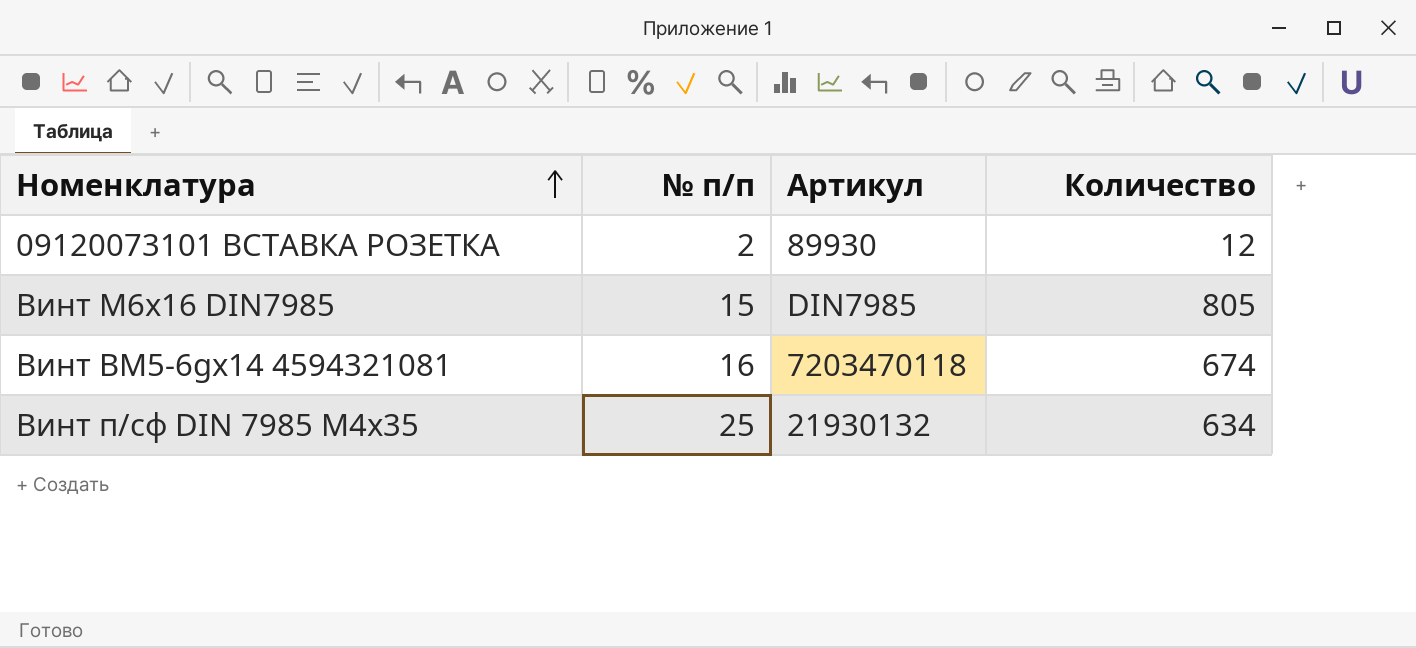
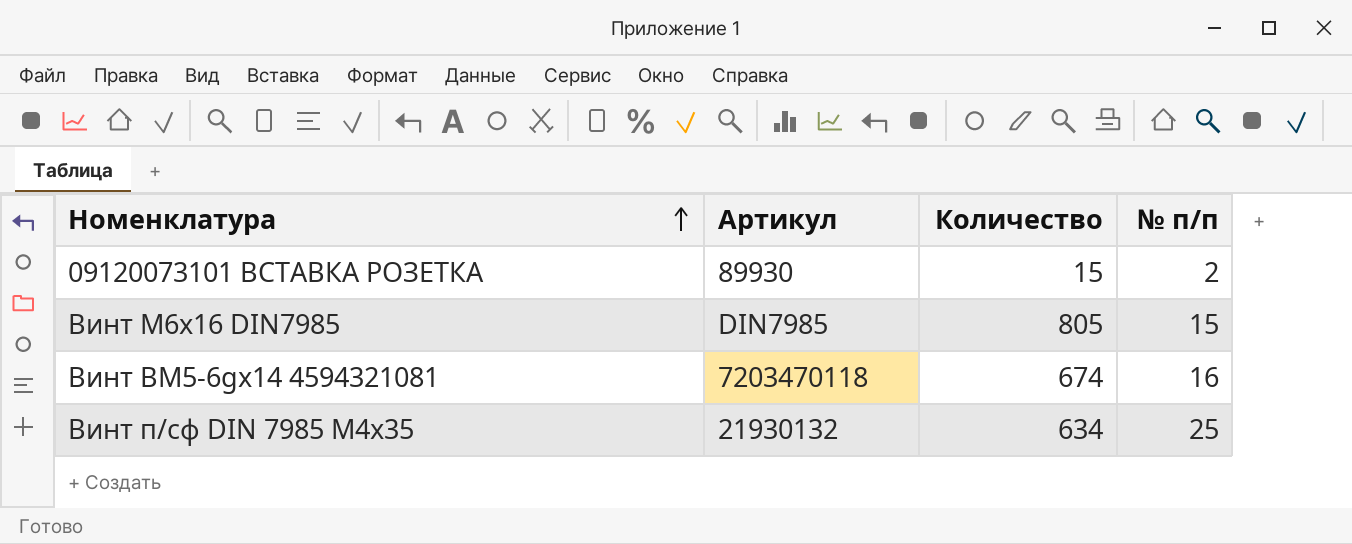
column № п/п | position: 2 -> 4
09120073101 ВСТАВКА РОЗЕТКА | Количество: 12 -> 15

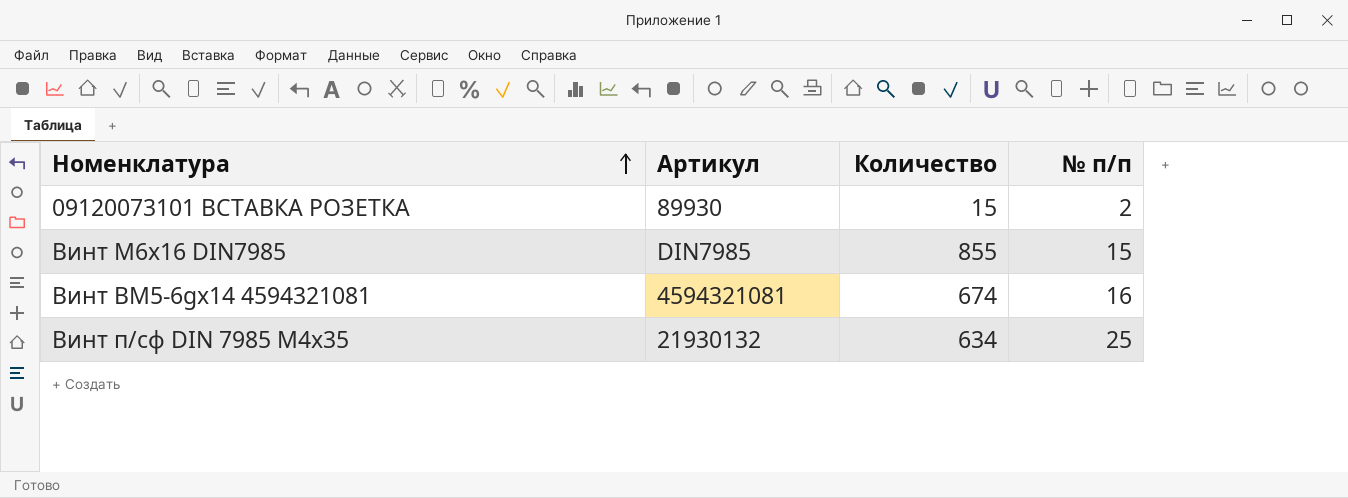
Винт M6x16 DIN7985 | Количество: 805 -> 855
Винт ВМ5-6gх14 4594321081 | Артикул: 7203470118 -> 4594321081

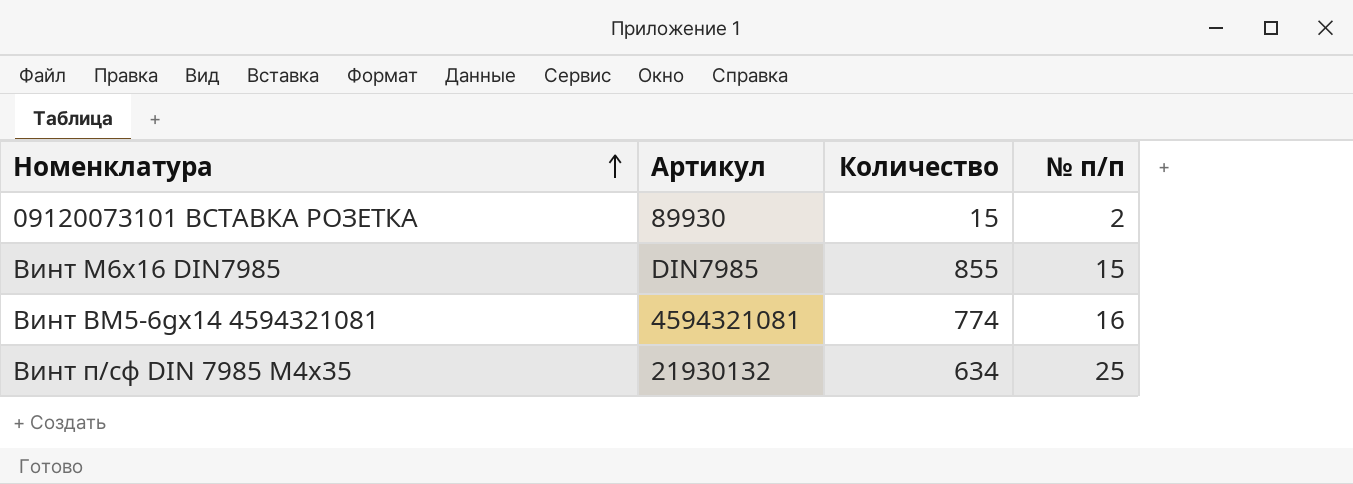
Винт ВМ5-6gх14 4594321081 | Количество: 674 -> 774

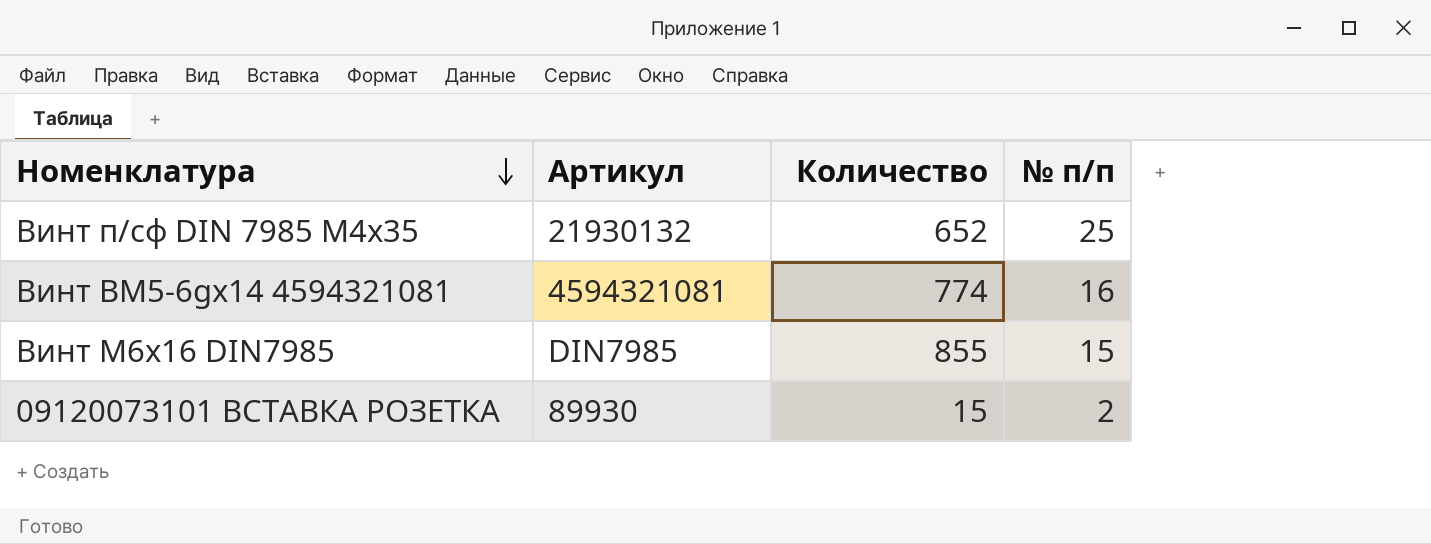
row order: Номенклатура ascending -> Номенклатура descending
Винт п/сф DIN 7985 М4х35 | Количество: 634 -> 652

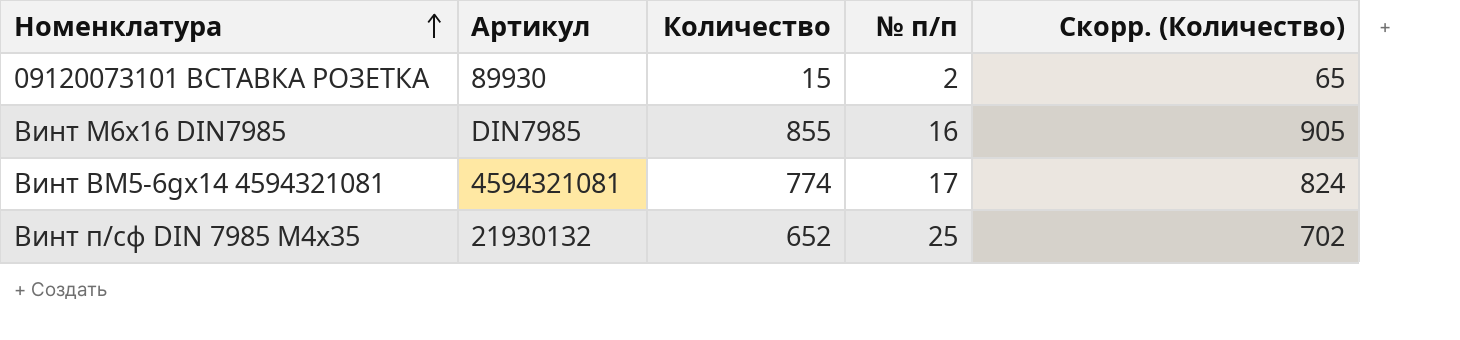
row order: Номенклатура descending -> Номенклатура ascending
column Скорр. (Количество) | formula: none -> [Количество] + 50
Винт M6x16 DIN7985 | № п/п: 15 -> 16
Винт ВМ5-6gх14 4594321081 | № п/п: 16 -> 17

